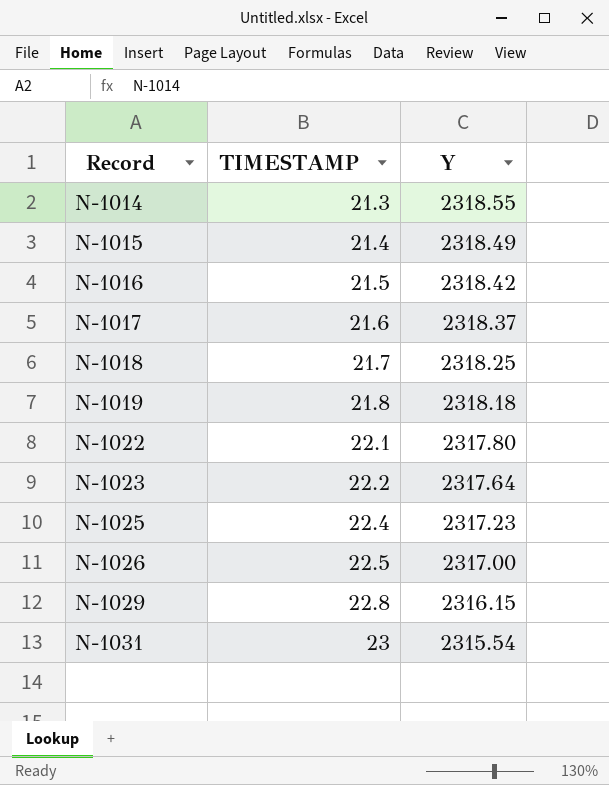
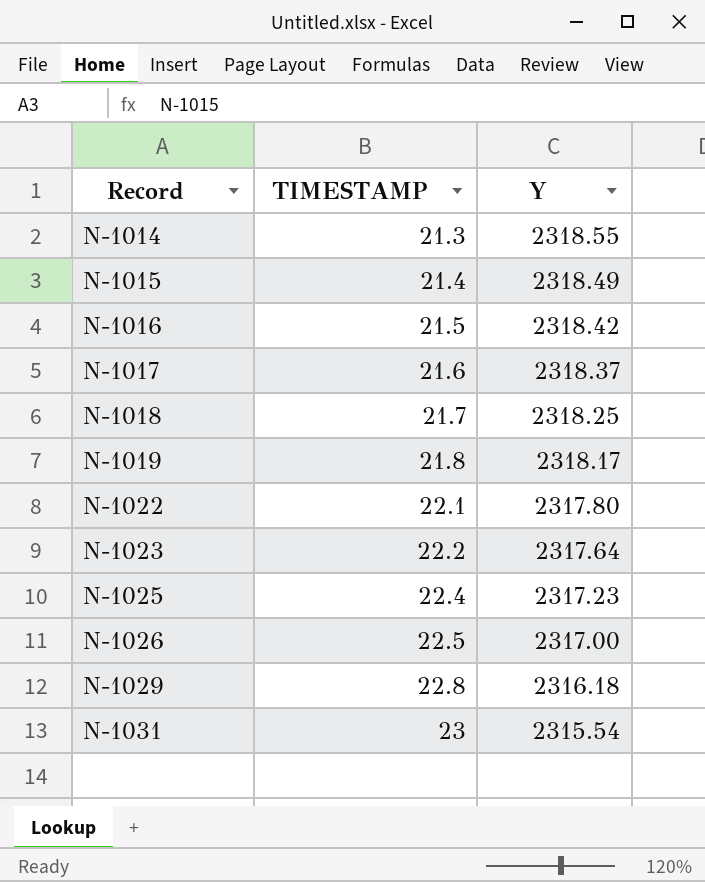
N-1019 | Y: 2318.18 -> 2318.17
N-1029 | Y: 2316.15 -> 2316.18

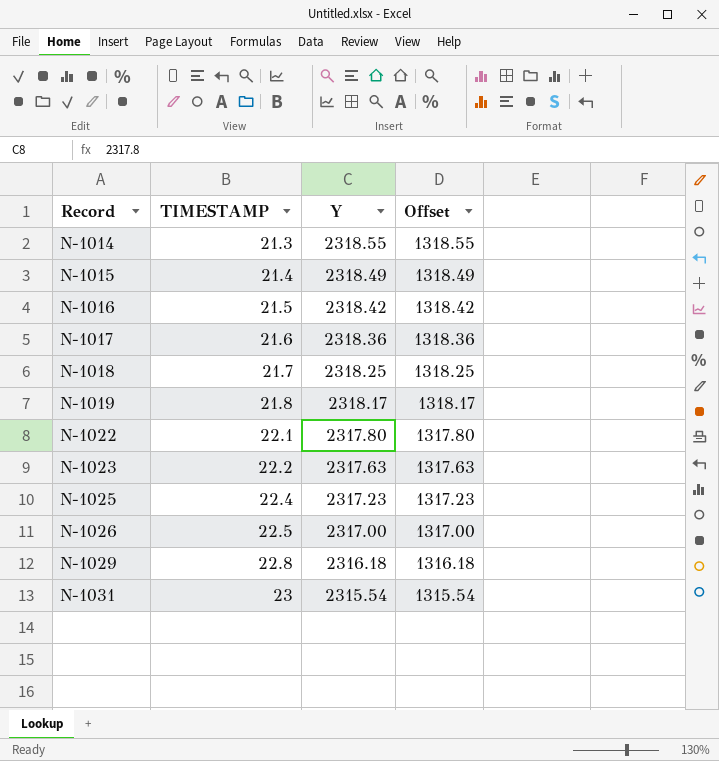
column Offset | formula: none -> [Y] - 1000
N-1017 | Y: 2318.37 -> 2318.36
N-1023 | Y: 2317.64 -> 2317.63

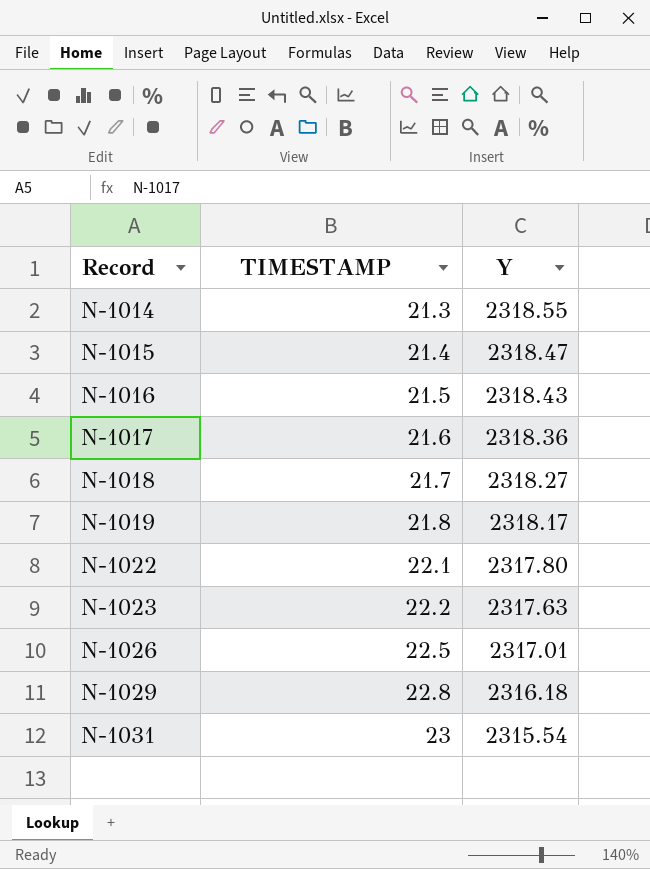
column Offset | formula: [Y] - 1000 -> none
row N-1025: 22.4 | 2317.23 | 1317.23 -> none
N-1015 | Y: 2318.49 -> 2318.47
N-1016 | Y: 2318.42 -> 2318.43
N-1018 | Y: 2318.25 -> 2318.27
N-1026 | Y: 2317.00 -> 2317.01

